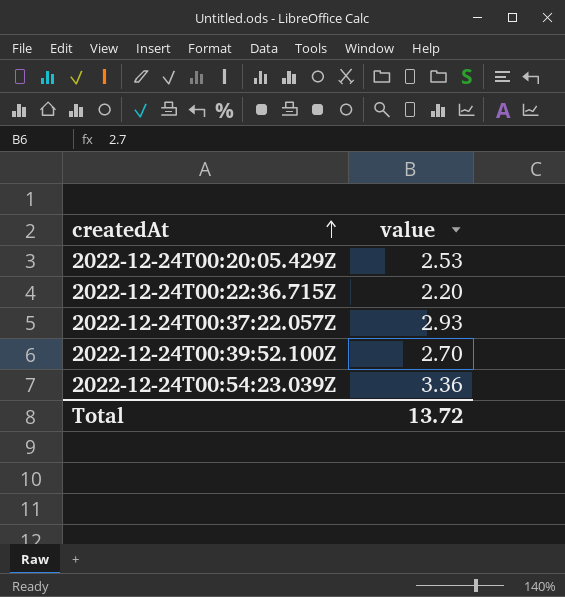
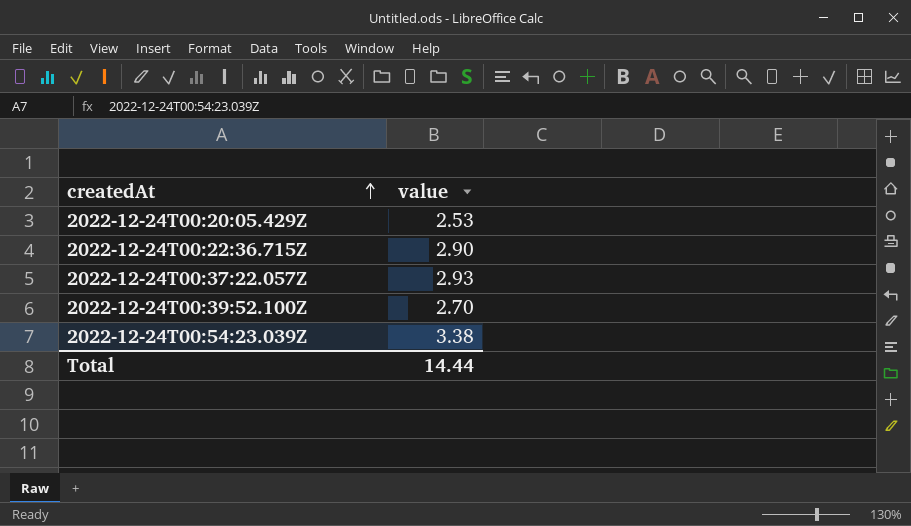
2022-12-24T00:22:36.715Z | value: 2.20 -> 2.90
2022-12-24T00:54:23.039Z | value: 3.36 -> 3.38
Total | value: 13.72 -> 14.44

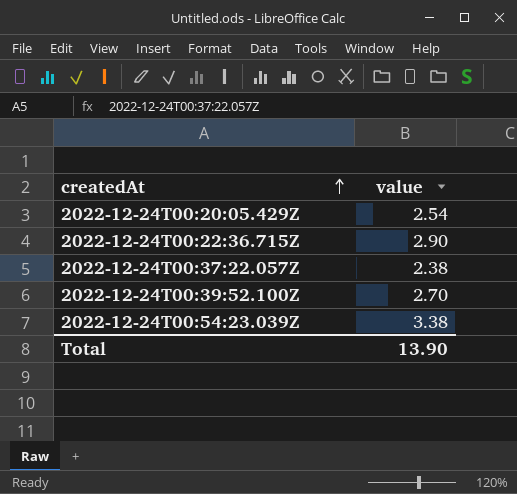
2022-12-24T00:20:05.429Z | value: 2.53 -> 2.54
2022-12-24T00:37:22.057Z | value: 2.93 -> 2.38
Total | value: 14.44 -> 13.90

